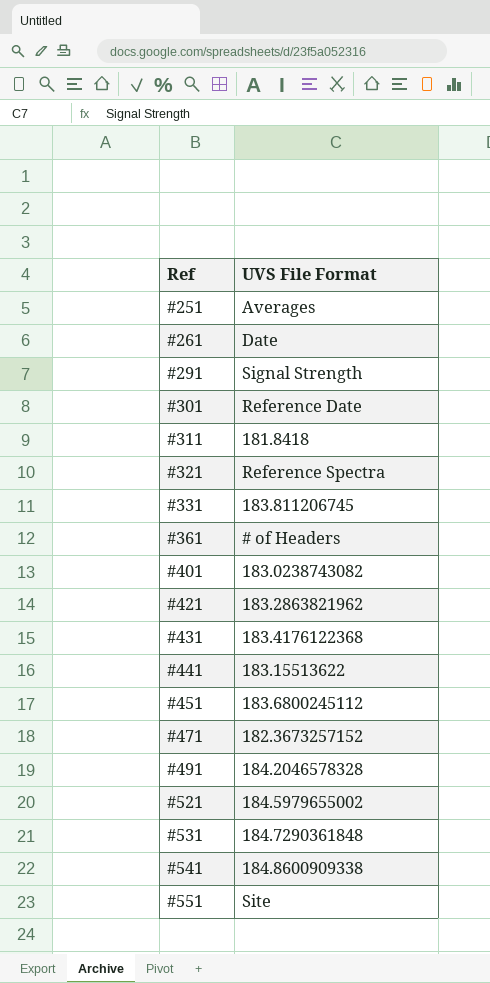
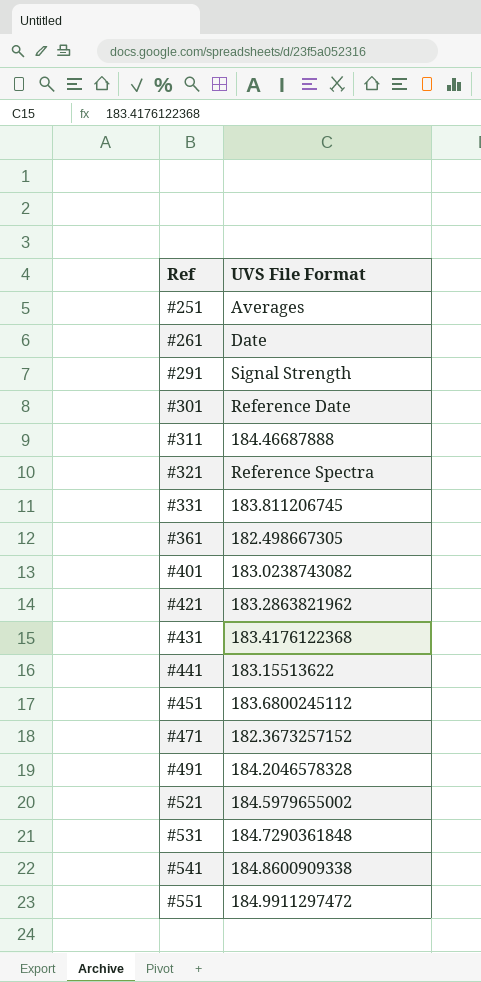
#311 | UVS File Format: 181.8418 -> 184.46687888
#361 | UVS File Format: # of Headers -> 182.498667305
#551 | UVS File Format: Site -> 184.9911297472

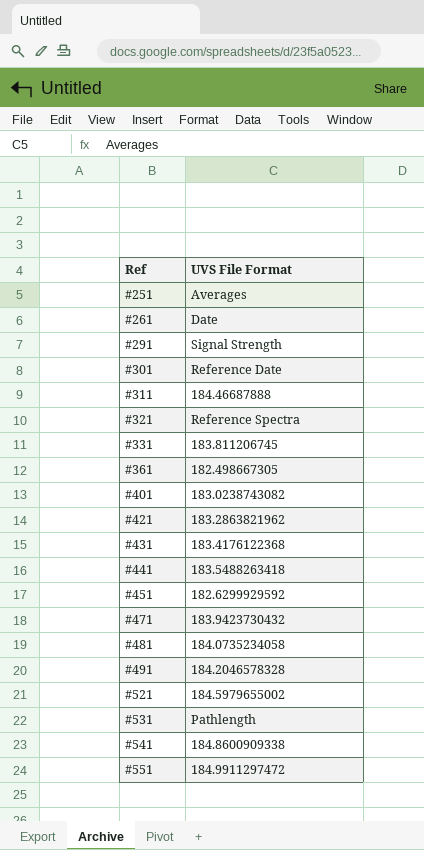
#441 | UVS File Format: 183.15513622 -> 183.5488263418
#451 | UVS File Format: 183.6800245112 -> 182.6299929592
#471 | UVS File Format: 182.3673257152 -> 183.9423730432
row #481: none -> 184.0735234058
#531 | UVS File Format: 184.7290361848 -> Pathlength

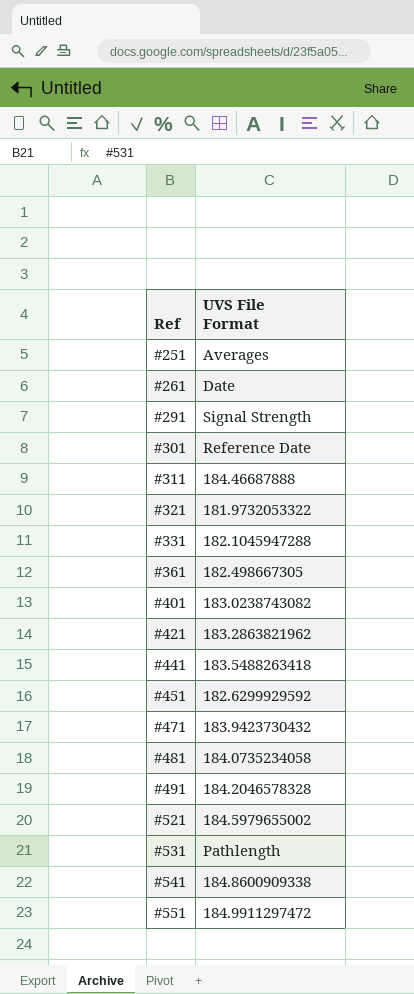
row #431: 183.4176122368 -> none
#321 | UVS File Format: Reference Spectra -> 181.9732053322
#331 | UVS File Format: 183.811206745 -> 182.1045947288

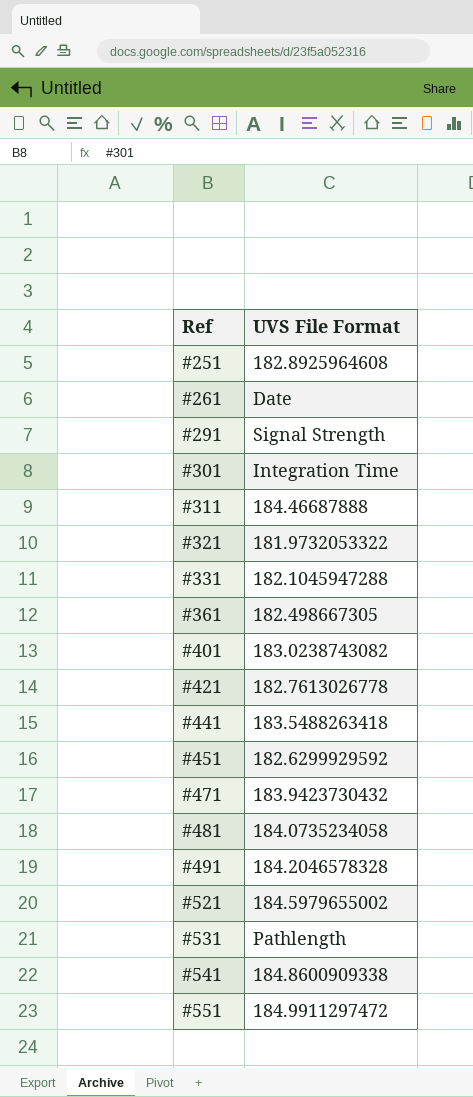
#251 | UVS File Format: Averages -> 182.8925964608
#301 | UVS File Format: Reference Date -> Integration Time
#421 | UVS File Format: 183.2863821962 -> 182.7613026778

